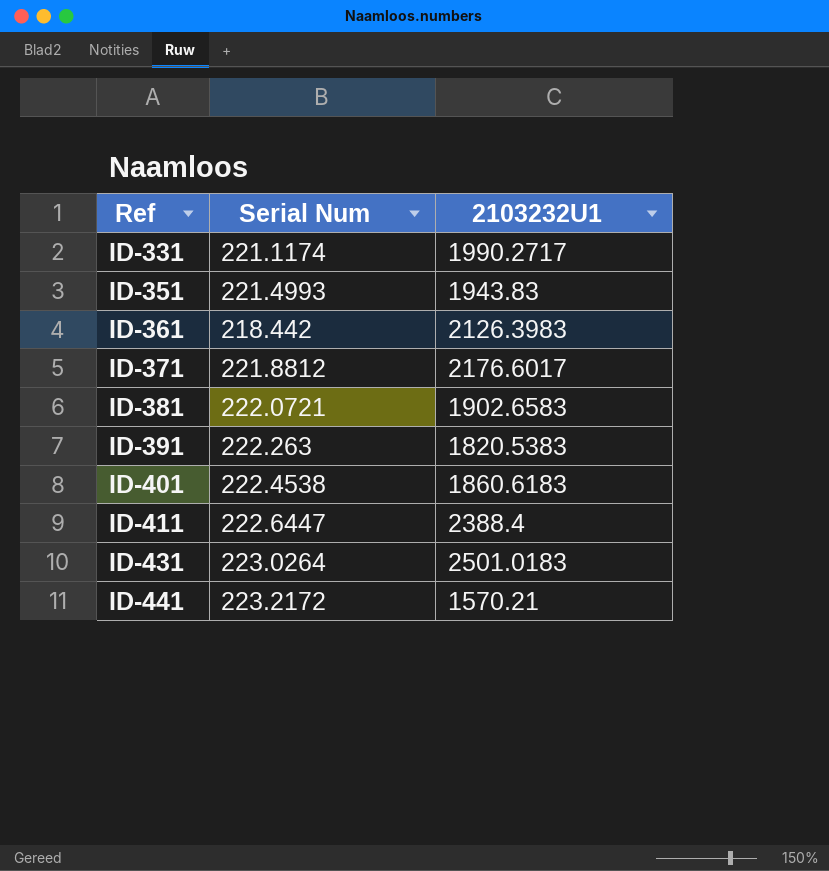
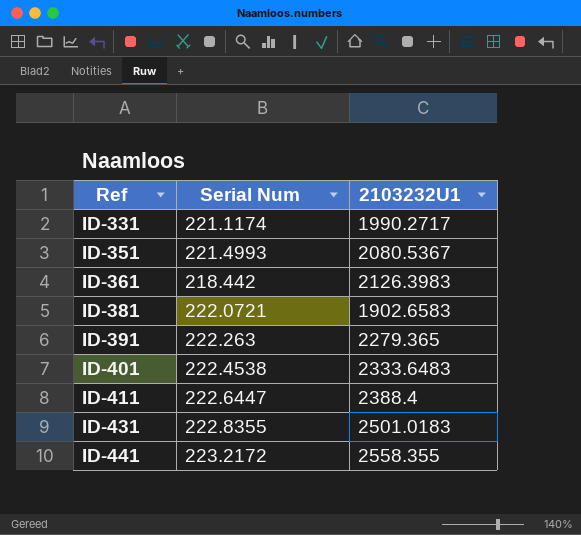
row ID-371: 221.8812 | 2176.6017 -> none
ID-351 | 2103232U1: 1943.83 -> 2080.5367
ID-391 | 2103232U1: 1820.5383 -> 2279.365
ID-401 | 2103232U1: 1860.6183 -> 2333.6483
ID-431 | Serial Num: 223.0264 -> 222.8355
ID-441 | 2103232U1: 1570.21 -> 2558.355

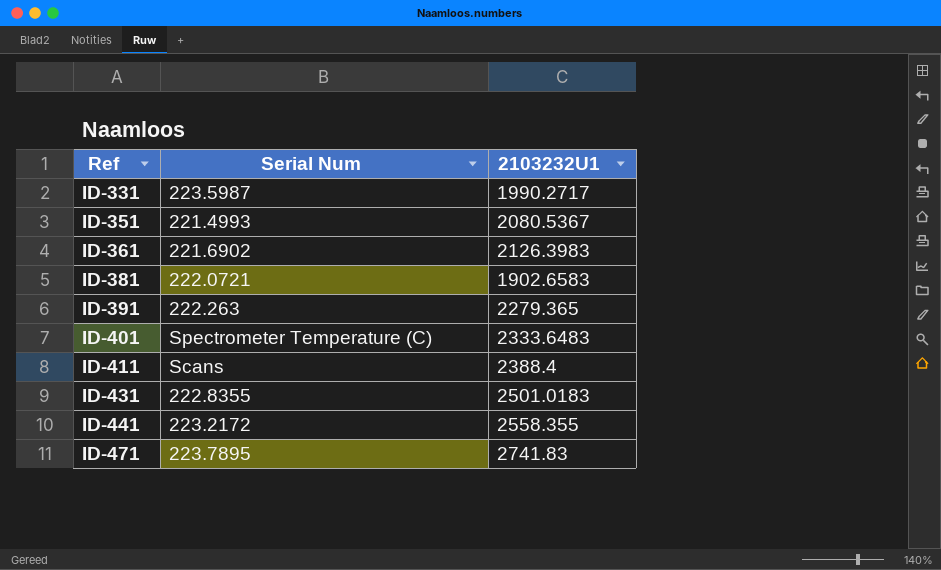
ID-331 | Serial Num: 221.1174 -> 223.5987
ID-361 | Serial Num: 218.442 -> 221.6902
ID-401 | Serial Num: 222.4538 -> Spectrometer Temperature (C)
ID-411 | Serial Num: 222.6447 -> Scans
row ID-471: none -> 223.7895 | 2741.83

